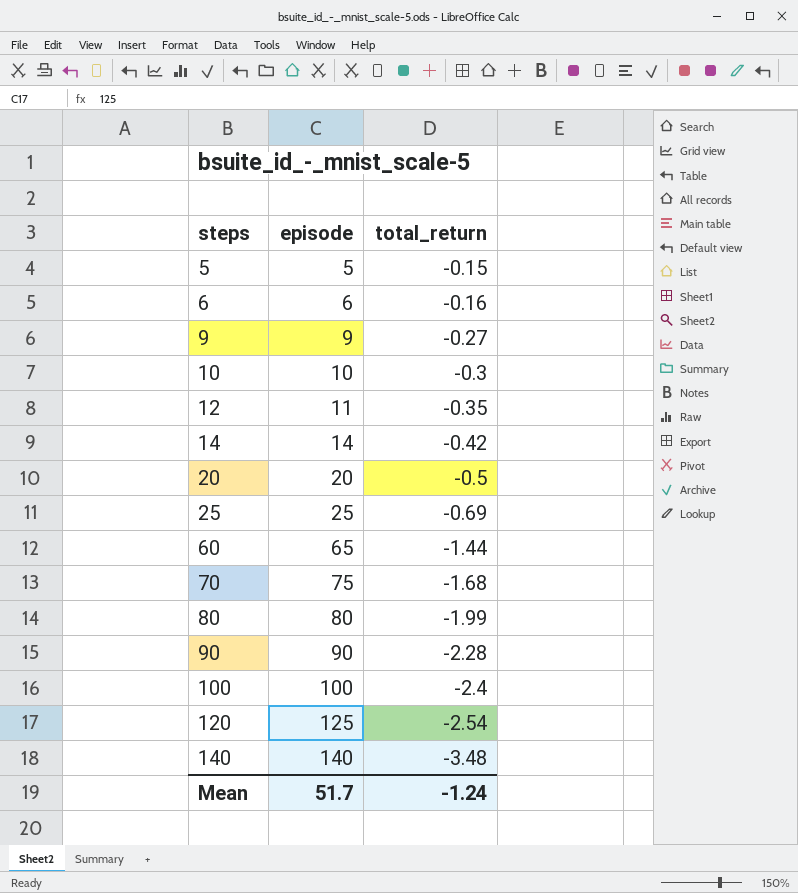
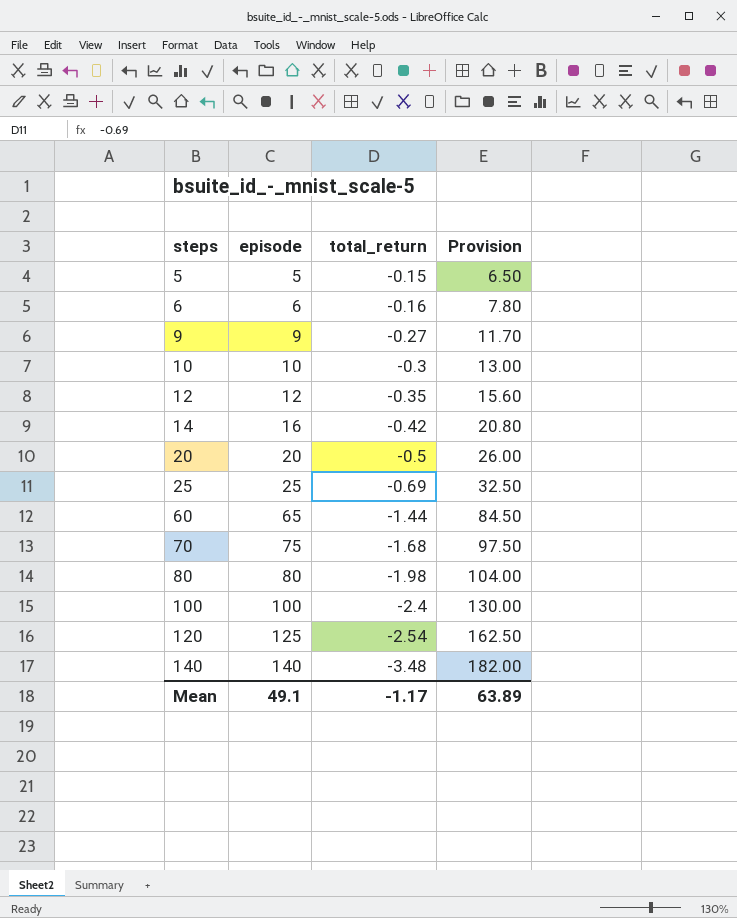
column Provision | formula: none -> [episode] * 1.3
row 90: 90 | -2.28 -> none
12 | episode: 11 -> 12
14 | episode: 14 -> 16
80 | total_return: -1.99 -> -1.98
Mean | episode: 51.7 -> 49.1
Mean | total_return: -1.24 -> -1.17

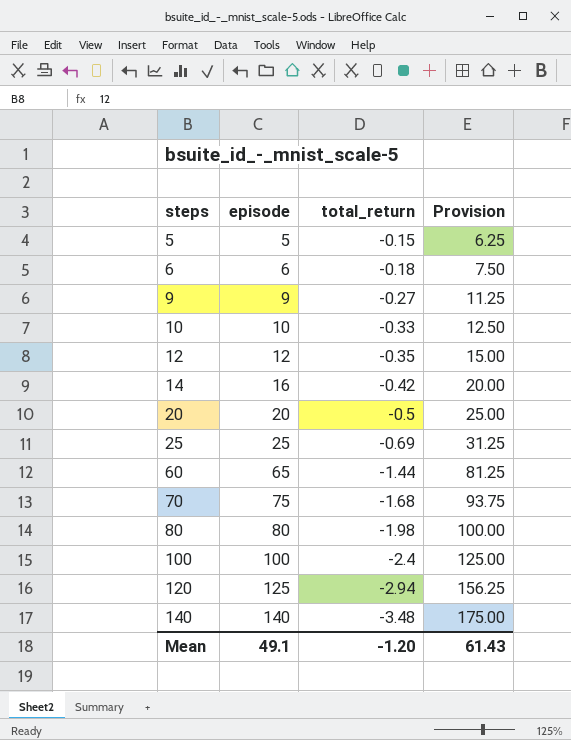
column Provision | formula: [episode] * 1.3 -> [episode] * 1.25
6 | total_return: -0.16 -> -0.18
10 | total_return: -0.3 -> -0.33
120 | total_return: -2.54 -> -2.94
Mean | total_return: -1.17 -> -1.20
Mean | Provision: 63.89 -> 61.43

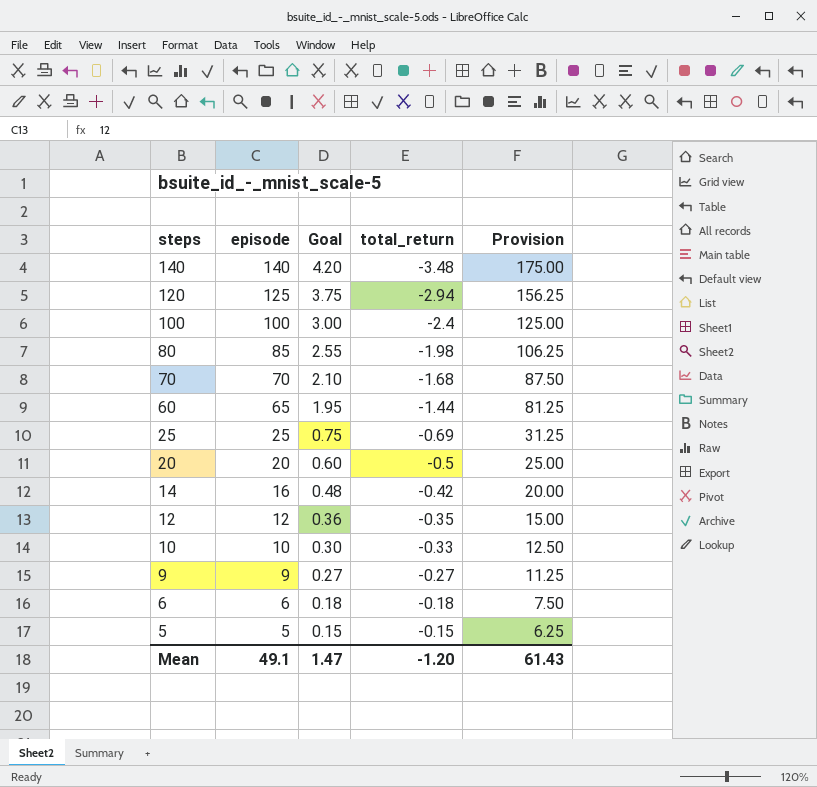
row order: steps ascending -> steps descending
column Goal | formula: none -> [episode] * 0.03
80 | episode: 80 -> 85
80 | Provision: 100.00 -> 106.25
70 | episode: 75 -> 70
70 | Provision: 93.75 -> 87.50

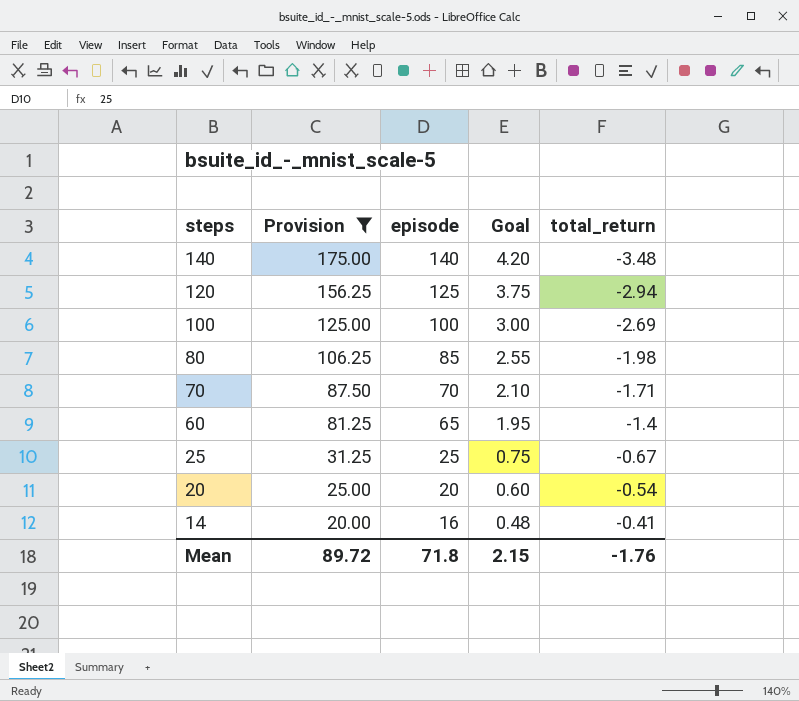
filter: none -> Provision >= 20.00
column Provision | position: 5 -> 2
100 | total_return: -2.4 -> -2.69
70 | total_return: -1.68 -> -1.71
60 | total_return: -1.44 -> -1.4
25 | total_return: -0.69 -> -0.67
20 | total_return: -0.5 -> -0.54
14 | total_return: -0.42 -> -0.41
Mean | Provision: 61.43 -> 89.72
Mean | episode: 49.1 -> 71.8
Mean | Goal: 1.47 -> 2.15
Mean | total_return: -1.20 -> -1.76

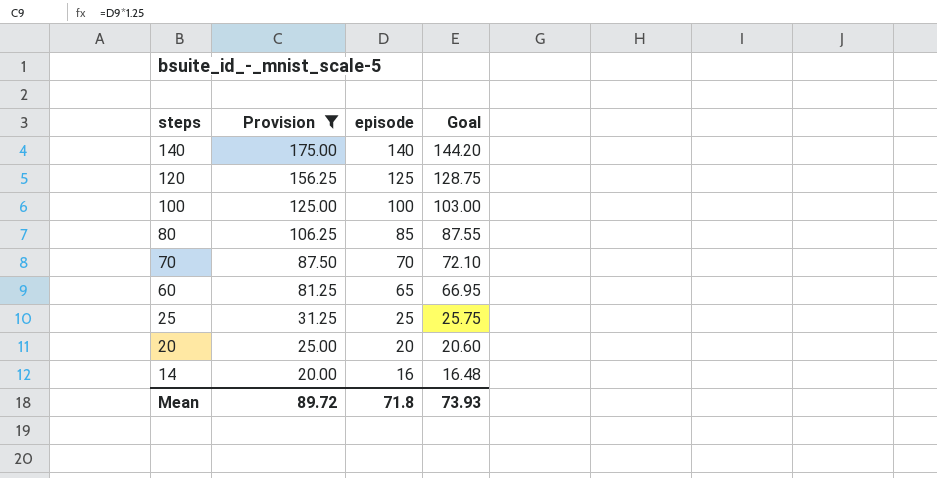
column total_return | position: 5 -> none
column Goal | formula: [episode] * 0.03 -> [episode] * 1.03
Mean | Goal: 2.15 -> 73.93

